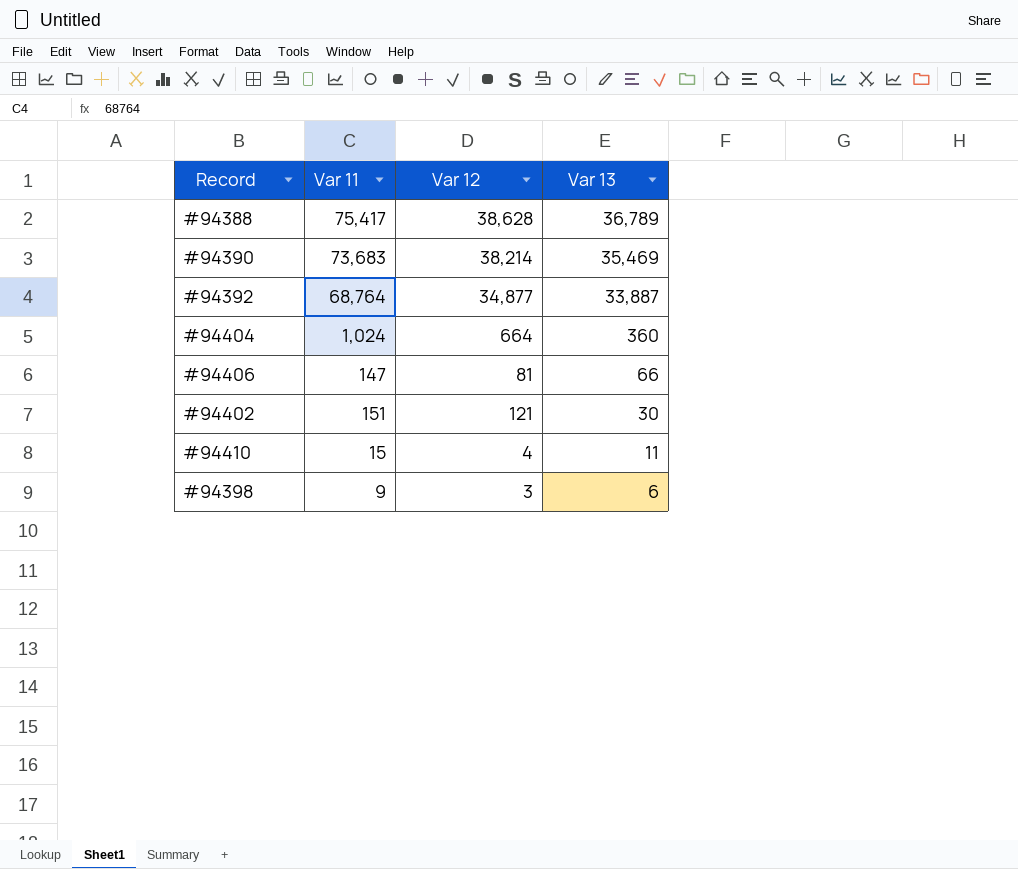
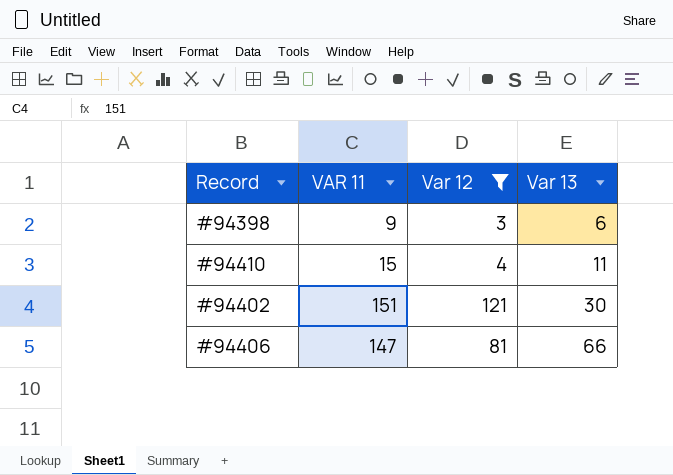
filter: none -> Var 12 <= 121
row order: Var 13 descending -> Var 13 ascending
column name: Var 11 -> VAR 11

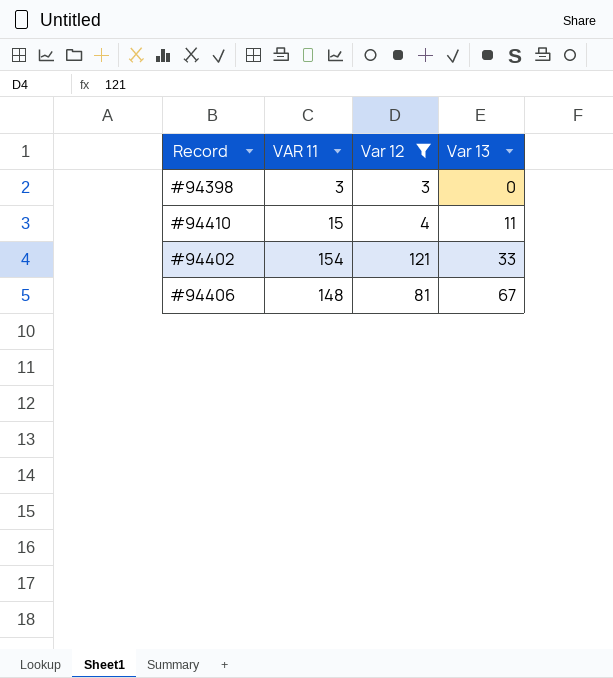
#94398 | VAR 11: 9 -> 3
#94398 | Var 13: 6 -> 0
#94402 | VAR 11: 151 -> 154
#94402 | Var 13: 30 -> 33
#94406 | VAR 11: 147 -> 148
#94406 | Var 13: 66 -> 67

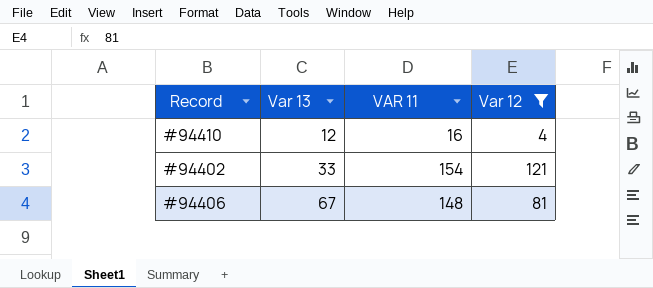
column Var 13 | position: 4 -> 2
row #94398: 3 | 3 | 0 -> none
#94410 | Var 13: 11 -> 12
#94410 | VAR 11: 15 -> 16

